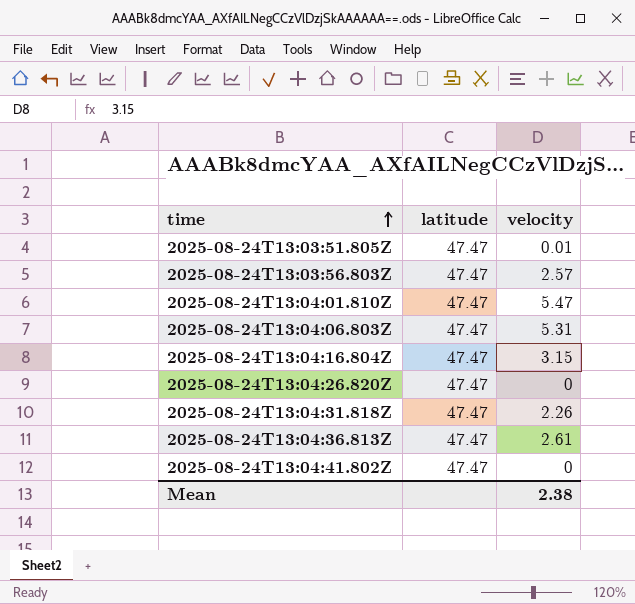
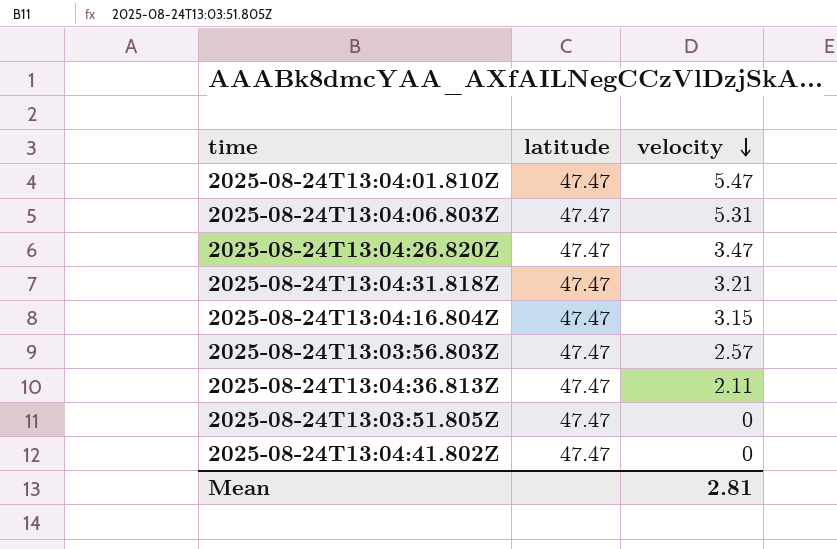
row order: time ascending -> velocity descending
2025-08-24T13:04:26.820Z | velocity: 0 -> 3.47
2025-08-24T13:04:31.818Z | velocity: 2.26 -> 3.21
2025-08-24T13:04:36.813Z | velocity: 2.61 -> 2.11
2025-08-24T13:03:51.805Z | velocity: 0.01 -> 0
Mean | velocity: 2.38 -> 2.81

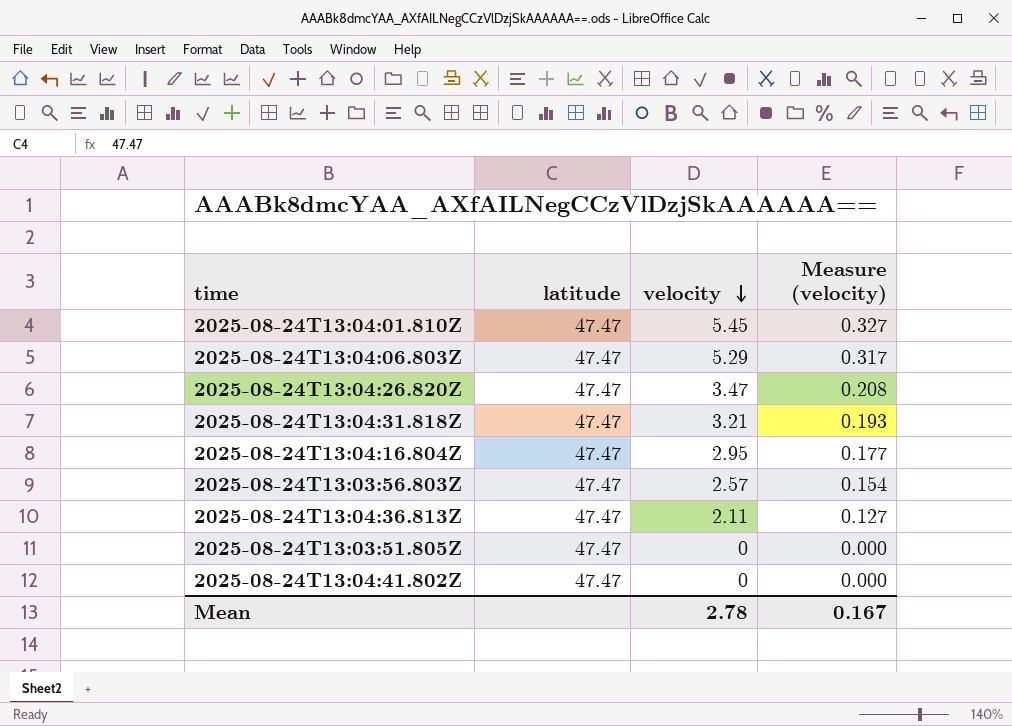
column Measure (velocity) | formula: none -> [velocity] * 0.06
2025-08-24T13:04:01.810Z | velocity: 5.47 -> 5.45
2025-08-24T13:04:06.803Z | velocity: 5.31 -> 5.29
2025-08-24T13:04:16.804Z | velocity: 3.15 -> 2.95
Mean | velocity: 2.81 -> 2.78

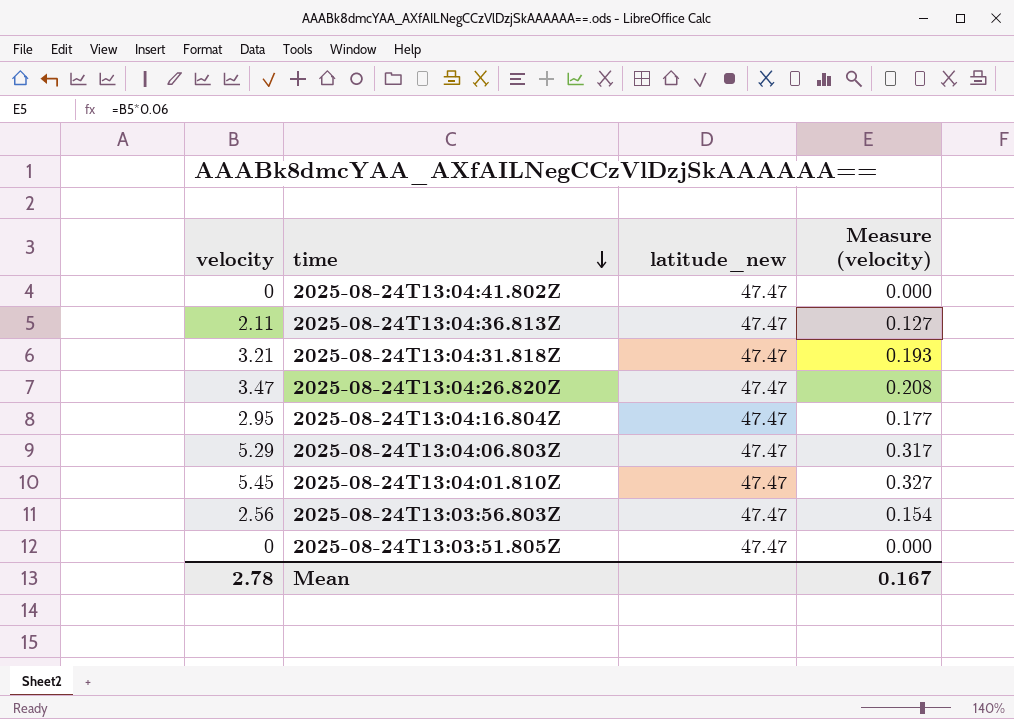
row order: velocity descending -> time descending
column velocity | position: 3 -> 1
column name: latitude -> latitude_new
2025-08-24T13:03:56.803Z | velocity: 2.57 -> 2.56

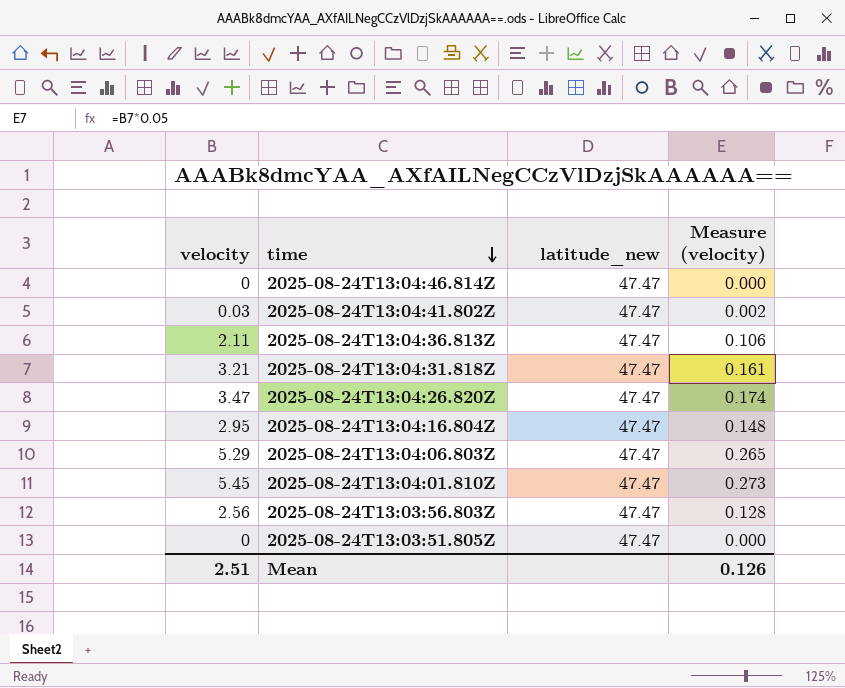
column Measure (velocity) | formula: [velocity] * 0.06 -> [velocity] * 0.05
row 2025-08-24T13:04:46.814Z: none -> 0 | 47.47 | 0.000
2025-08-24T13:04:41.802Z | velocity: 0 -> 0.03
Mean | velocity: 2.78 -> 2.51
Mean | Measure (velocity): 0.167 -> 0.126

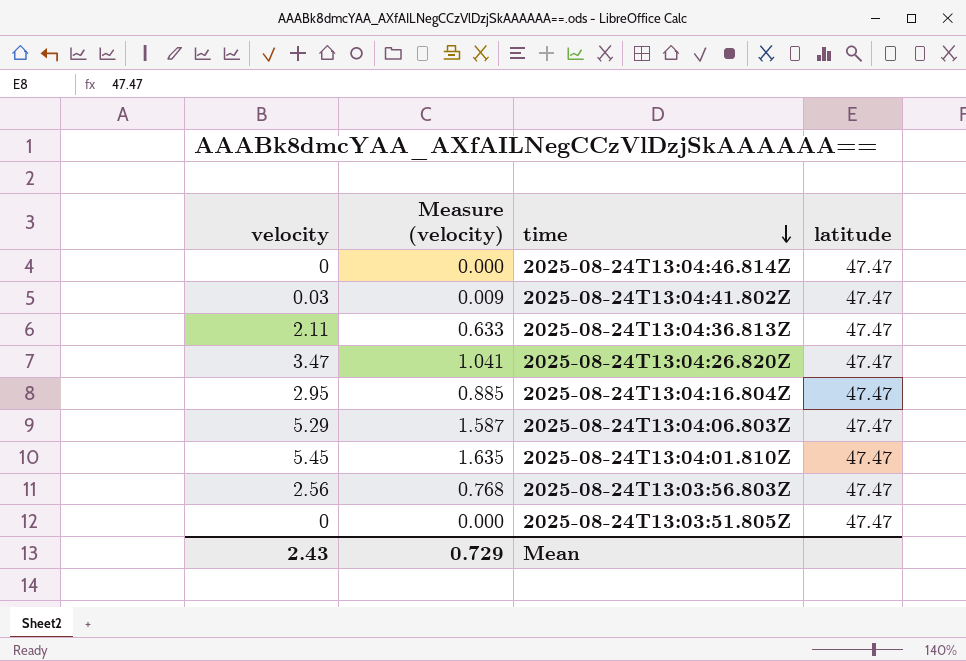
column Measure (velocity) | formula: [velocity] * 0.05 -> [velocity] * 0.3
column Measure (velocity) | position: 4 -> 2
column name: latitude_new -> latitude
row 2025-08-24T13:04:31.818Z: 3.21 | 47.47 | 0.161 -> none
Mean | velocity: 2.51 -> 2.43
Mean | Measure (velocity): 0.126 -> 0.729

